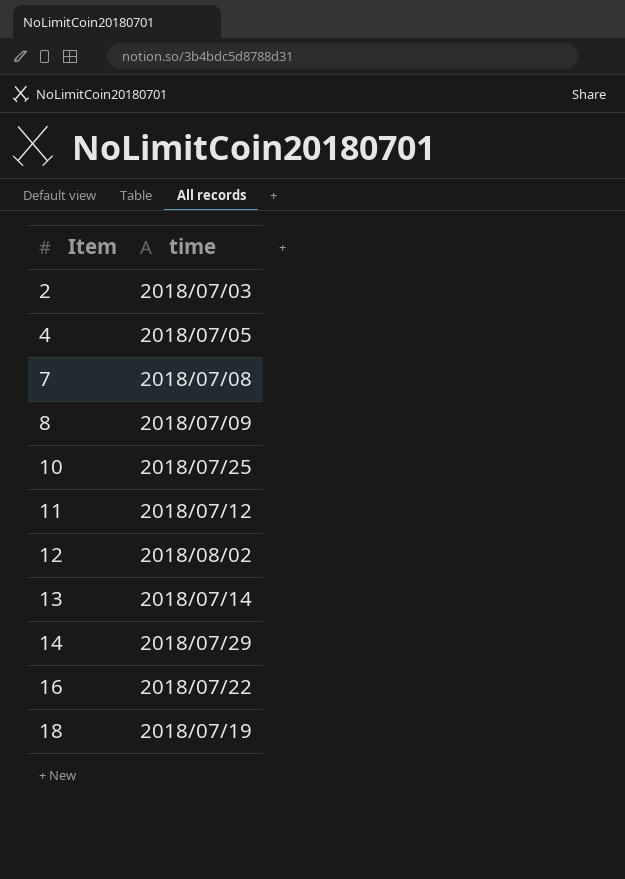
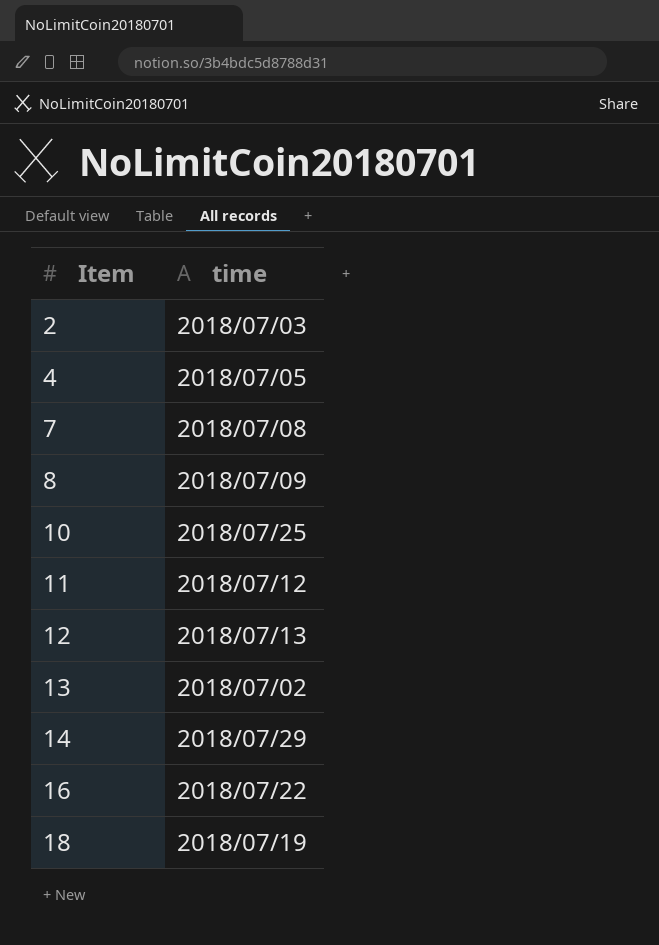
12 | time: 2018/08/02 -> 2018/07/13
13 | time: 2018/07/14 -> 2018/07/02

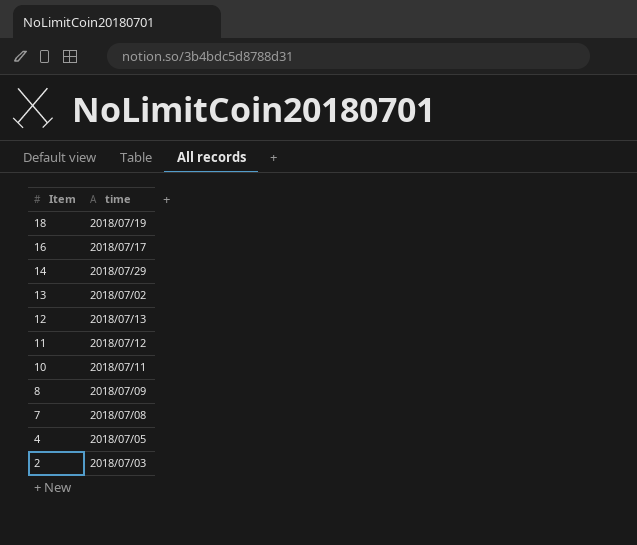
row order: Item ascending -> Item descending
16 | time: 2018/07/22 -> 2018/07/17
10 | time: 2018/07/25 -> 2018/07/11

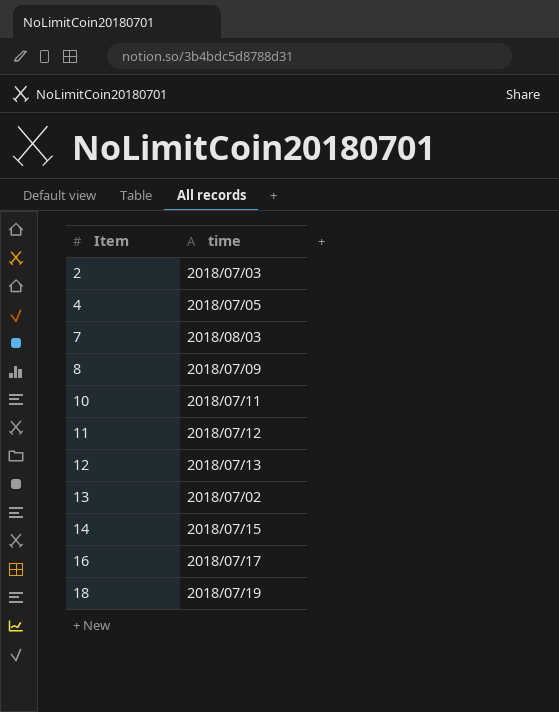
row order: Item descending -> Item ascending
7 | time: 2018/07/08 -> 2018/08/03
14 | time: 2018/07/29 -> 2018/07/15

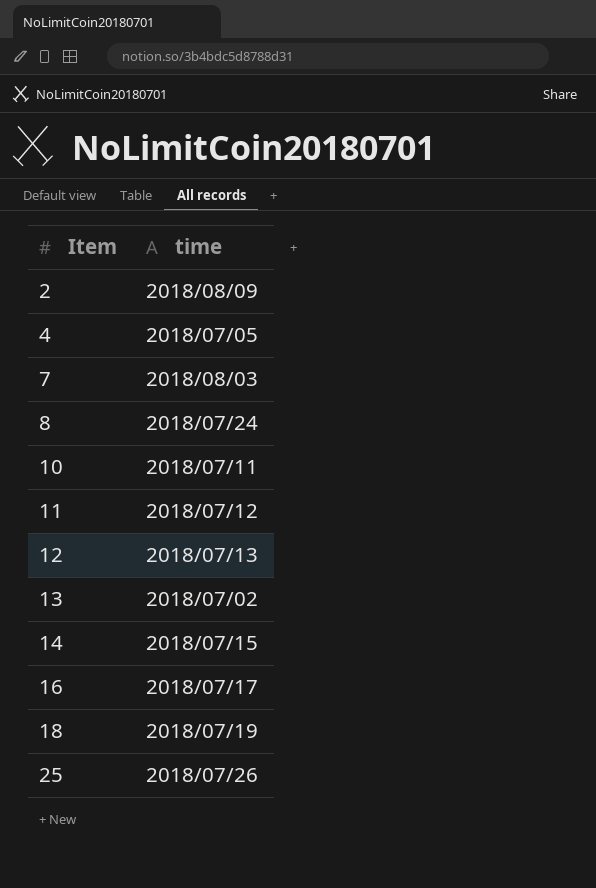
2 | time: 2018/07/03 -> 2018/08/09
8 | time: 2018/07/09 -> 2018/07/24
row 25: none -> 2018/07/26

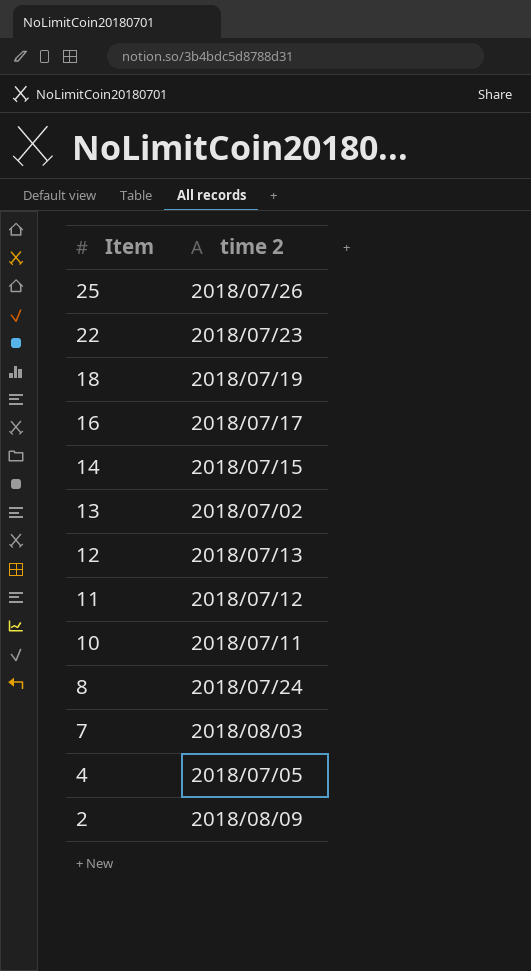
row order: Item ascending -> Item descending
column name: time -> time 2
row 22: none -> 2018/07/23

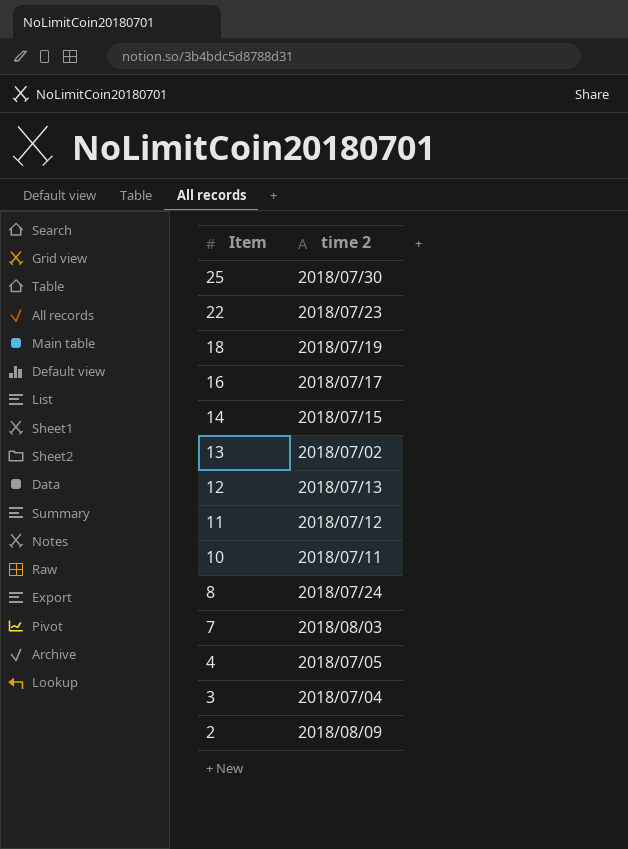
25 | time 2: 2018/07/26 -> 2018/07/30
row 3: none -> 2018/07/04

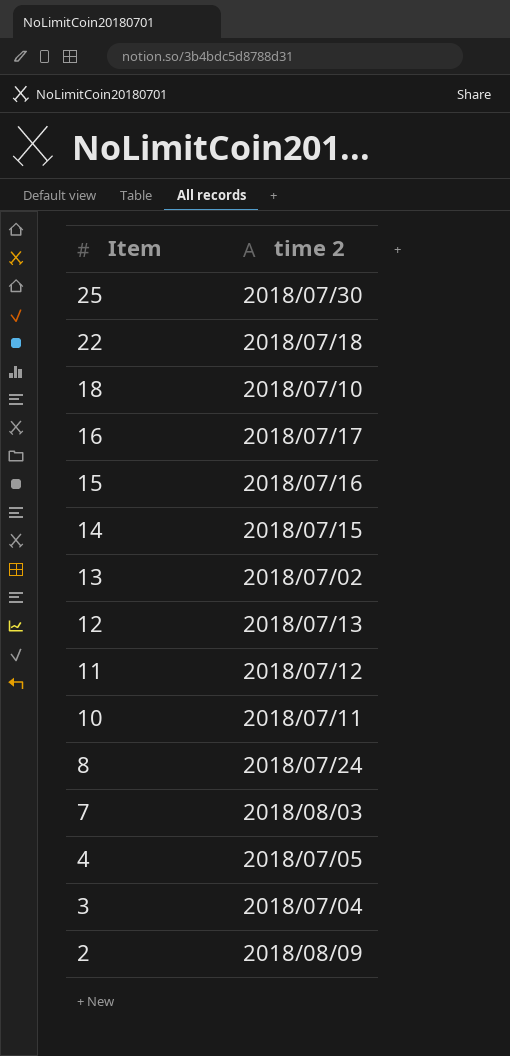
22 | time 2: 2018/07/23 -> 2018/07/18
18 | time 2: 2018/07/19 -> 2018/07/10
row 15: none -> 2018/07/16

